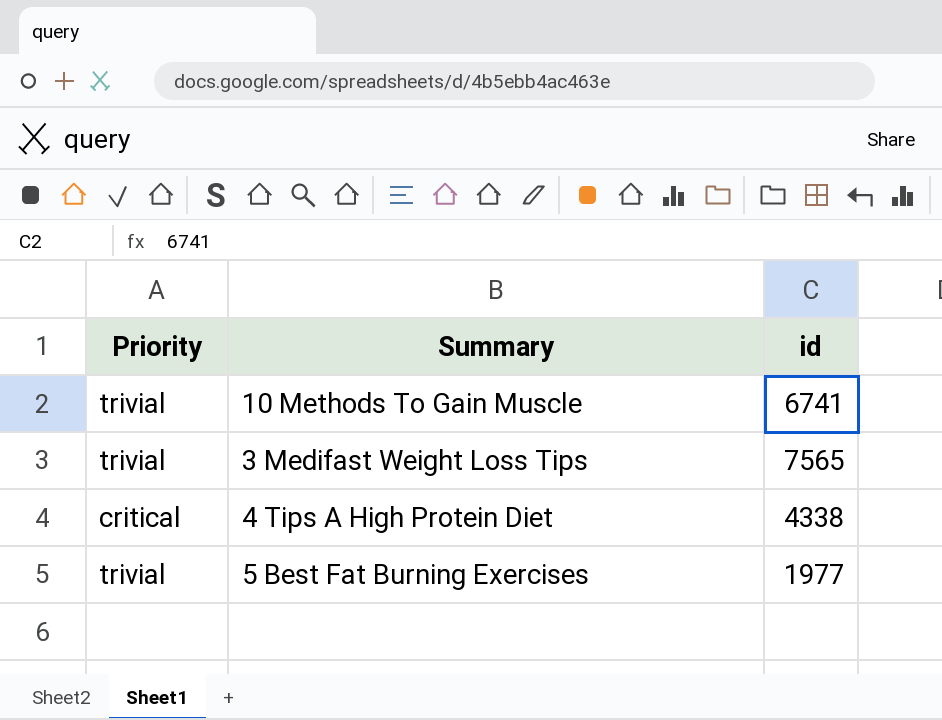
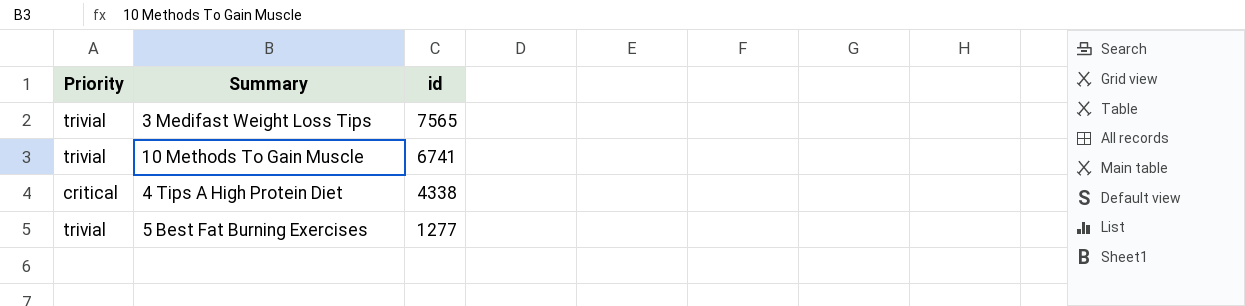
row order: none -> id descending
5 Best Fat Burning Exercises | id: 1977 -> 1277

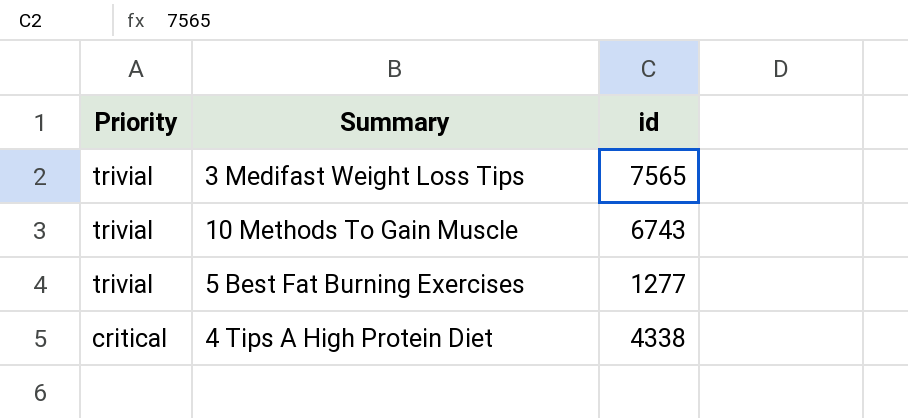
row order: id descending -> Priority descending
10 Methods To Gain Muscle | id: 6741 -> 6743

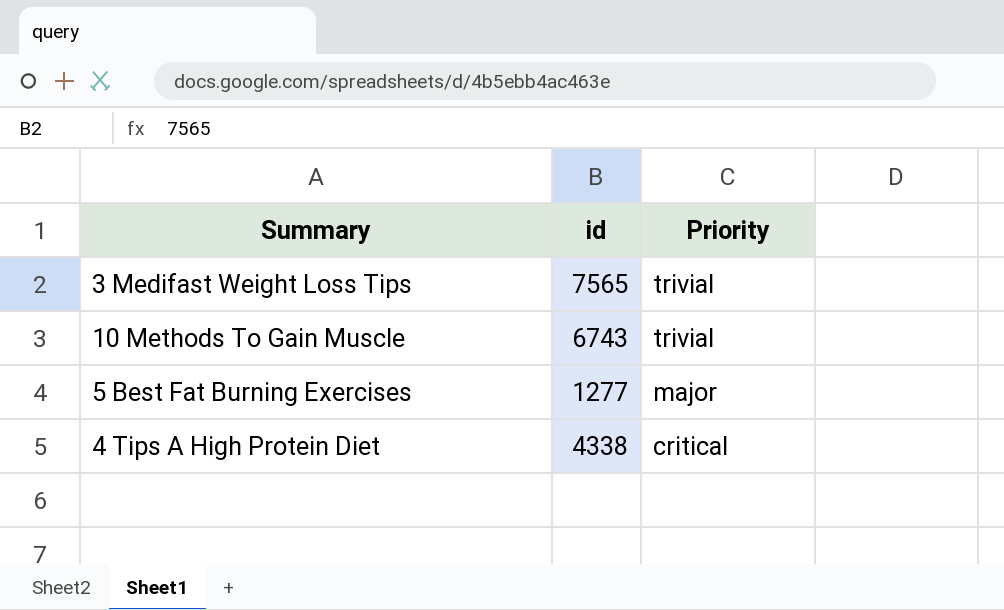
column Priority | position: 1 -> 3
5 Best Fat Burning Exercises | Priority: trivial -> major

